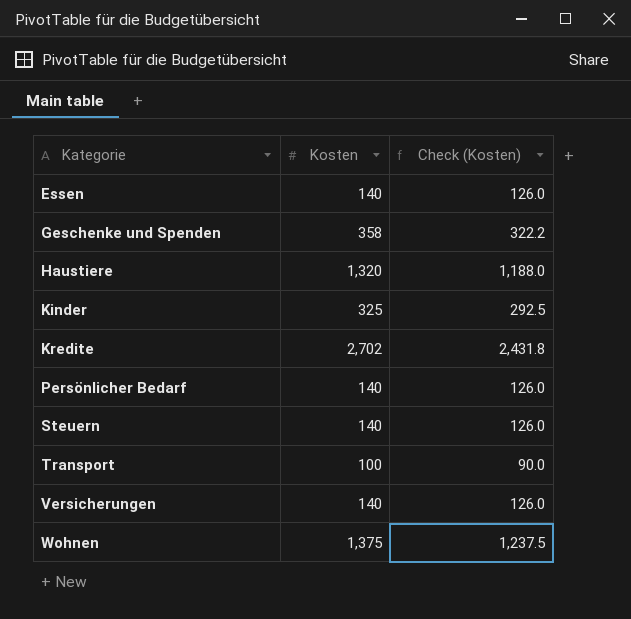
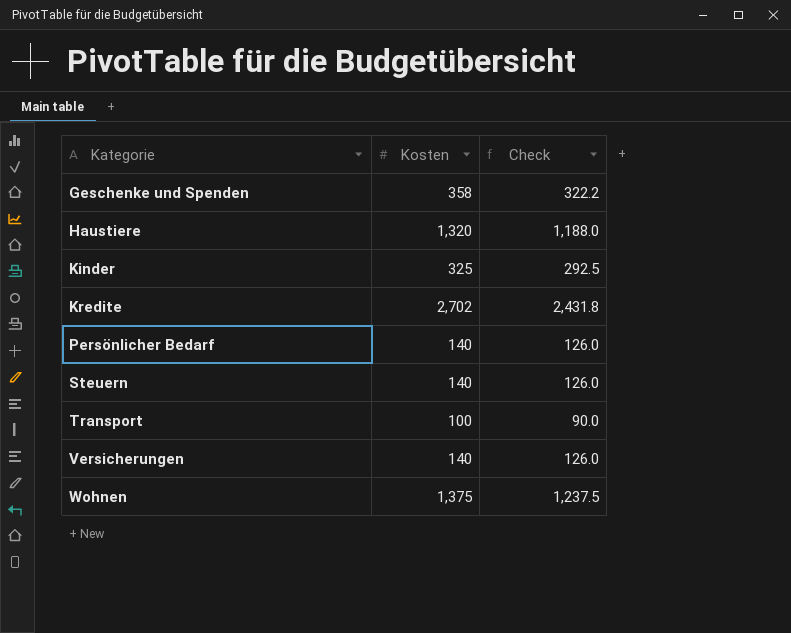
column name: Check (Kosten) -> Check
row Essen: 140 | 126.0 -> none

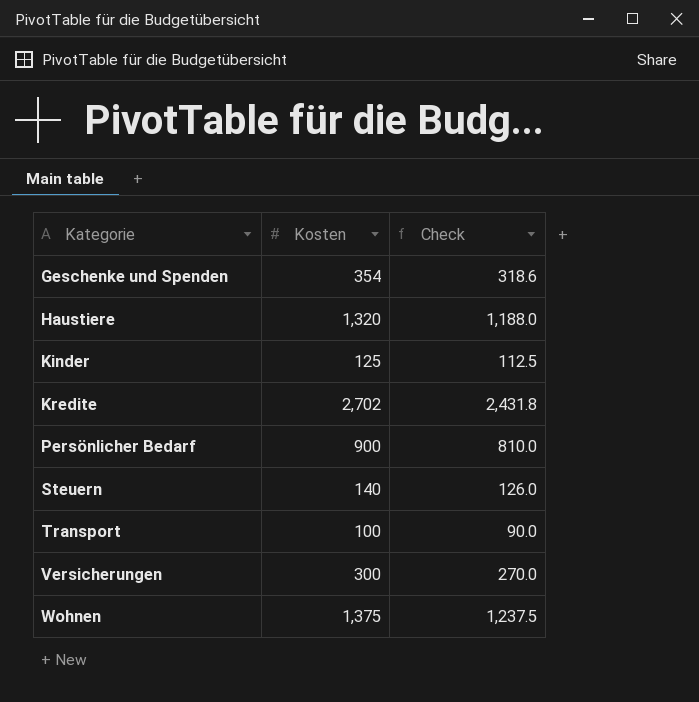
Geschenke und Spenden | Kosten: 358 -> 354
Geschenke und Spenden | Check: 322.2 -> 318.6
Kinder | Kosten: 325 -> 125
Kinder | Check: 292.5 -> 112.5
Persönlicher Bedarf | Kosten: 140 -> 900
Persönlicher Bedarf | Check: 126.0 -> 810.0
Versicherungen | Kosten: 140 -> 300
Versicherungen | Check: 126.0 -> 270.0

